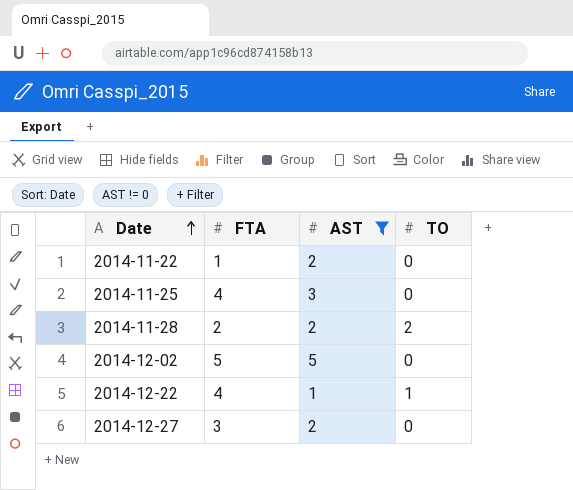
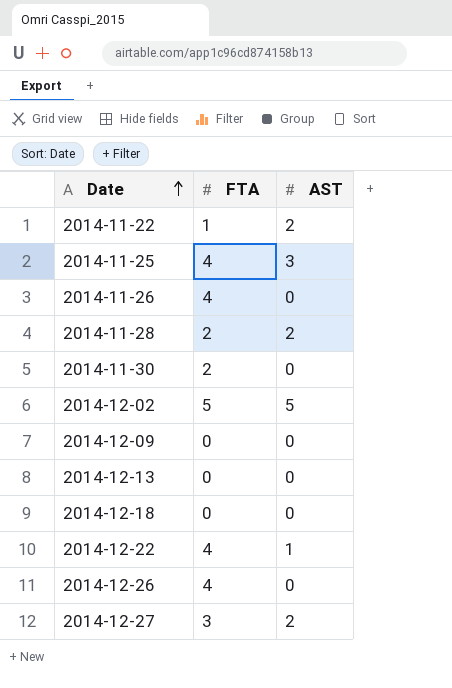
filter: AST != 0 -> none
column TO | position: 4 -> none

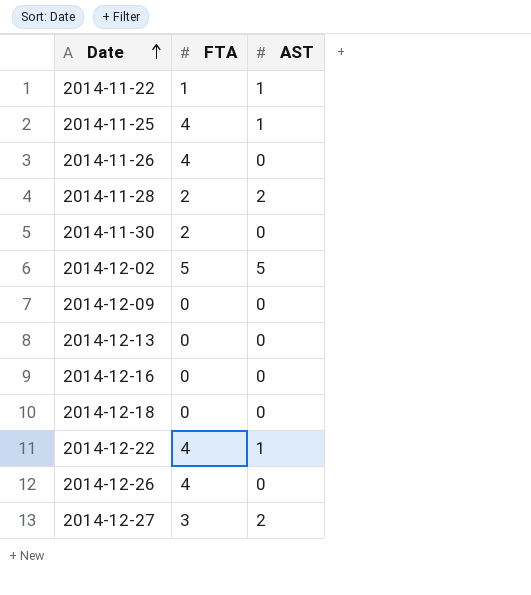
2014-11-22 | AST: 2 -> 1
2014-11-25 | AST: 3 -> 1
row 2014-12-16: none -> 0 | 0

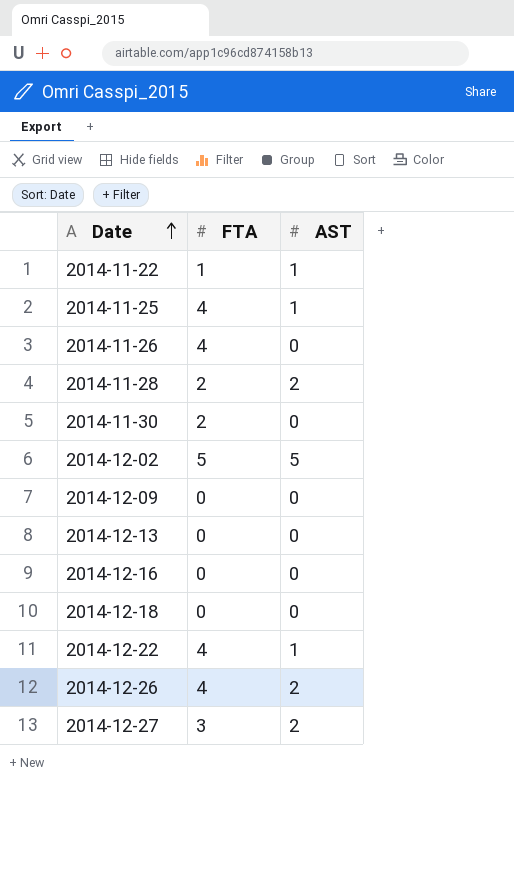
2014-12-26 | AST: 0 -> 2

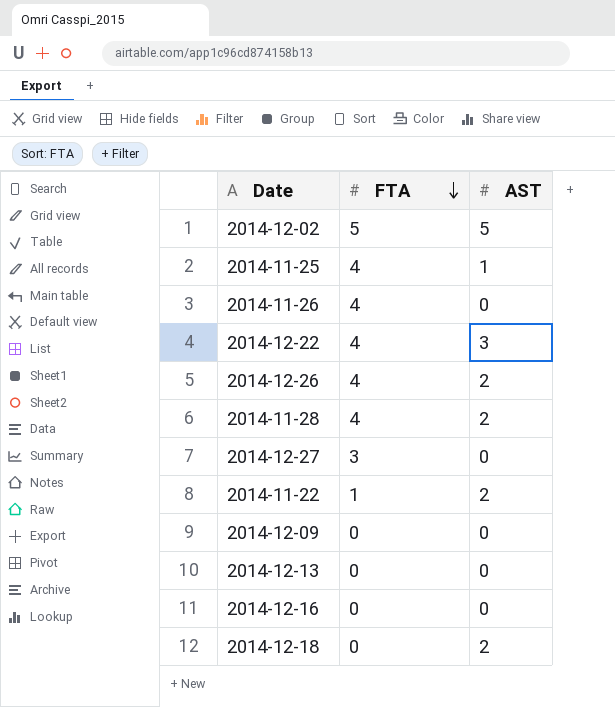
row order: Date ascending -> FTA descending
row 2014-11-30: 2 | 0 -> none
2014-12-22 | AST: 1 -> 3
2014-11-28 | FTA: 2 -> 4
2014-12-27 | AST: 2 -> 0
2014-11-22 | AST: 1 -> 2
2014-12-18 | AST: 0 -> 2

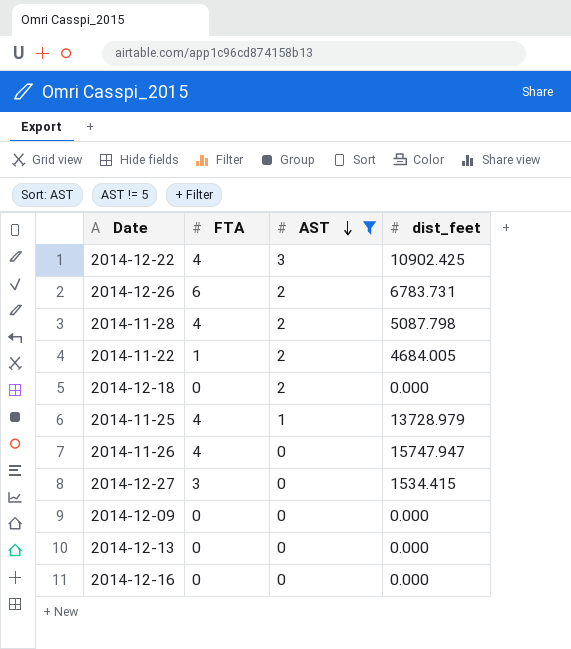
filter: none -> AST != 5
row order: FTA descending -> AST descending
column dist_feet | position: none -> 4
2014-12-26 | FTA: 4 -> 6

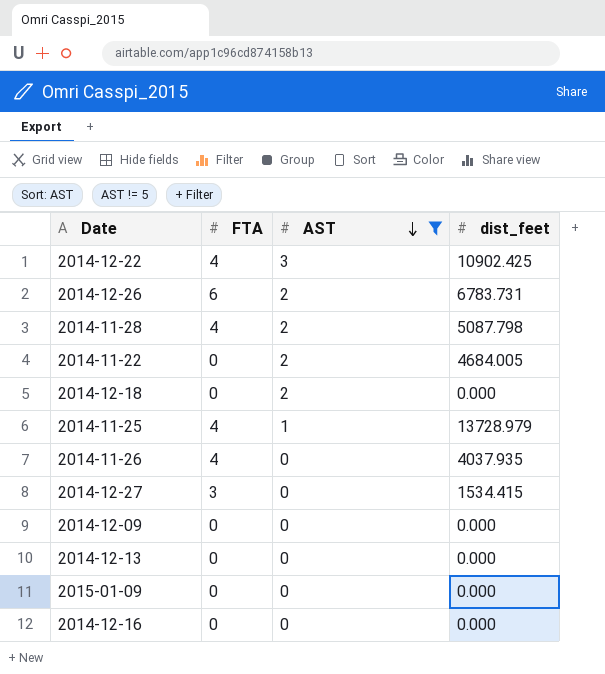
2014-11-22 | FTA: 1 -> 0
2014-11-26 | dist_feet: 15747.947 -> 4037.935
row 2015-01-09: none -> 0 | 0 | 0.000

